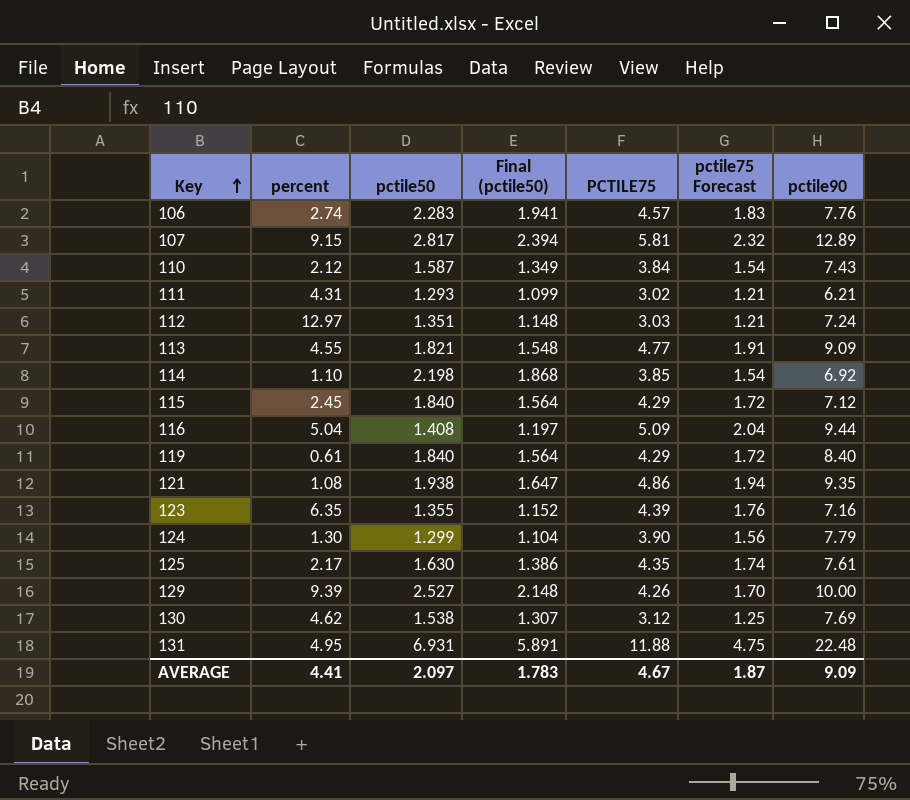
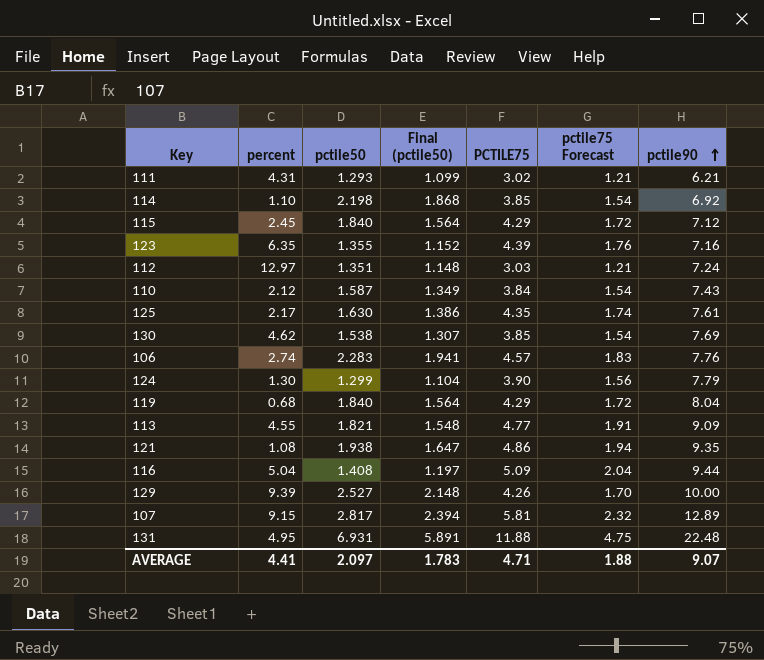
row order: Key ascending -> pctile90 ascending
130 | PCTILE75: 3.12 -> 3.85
130 | pctile75 Forecast: 1.25 -> 1.54
119 | percent: 0.61 -> 0.68
119 | pctile90: 8.40 -> 8.04
AVERAGE | PCTILE75: 4.67 -> 4.71
AVERAGE | pctile75 Forecast: 1.87 -> 1.88
AVERAGE | pctile90: 9.09 -> 9.07

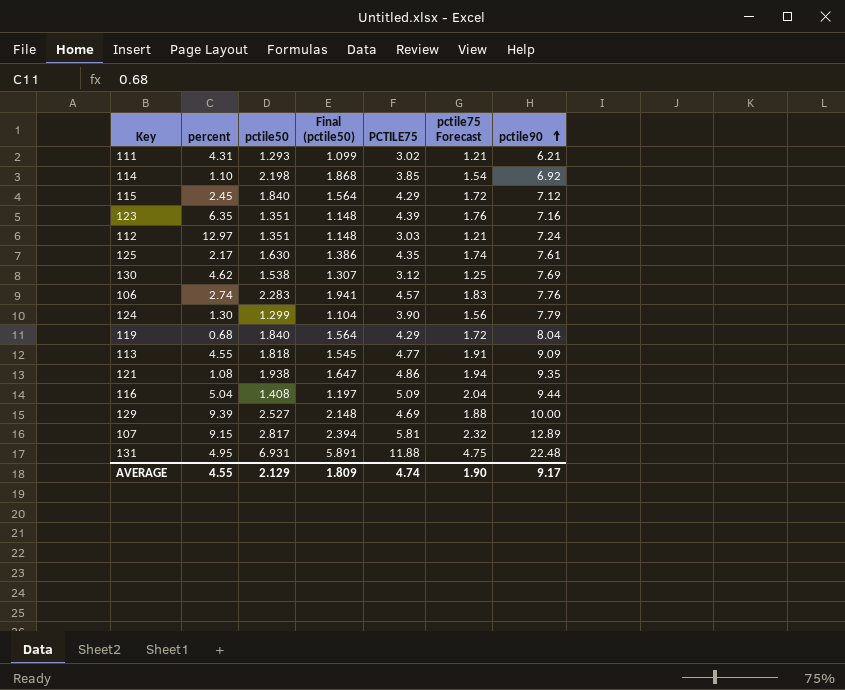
row 110: 2.12 | 1.587 | 1.349 | 3.84 | 1.54 | 7.43 -> none
123 | pctile50: 1.355 -> 1.351
123 | Final (pctile50): 1.152 -> 1.148
130 | PCTILE75: 3.85 -> 3.12
130 | pctile75 Forecast: 1.54 -> 1.25
113 | pctile50: 1.821 -> 1.818
113 | Final (pctile50): 1.548 -> 1.545
129 | PCTILE75: 4.26 -> 4.69
129 | pctile75 Forecast: 1.70 -> 1.88
AVERAGE | percent: 4.41 -> 4.55
AVERAGE | pctile50: 2.097 -> 2.129
AVERAGE | Final (pctile50): 1.783 -> 1.809
AVERAGE | PCTILE75: 4.71 -> 4.74
AVERAGE | pctile75 Forecast: 1.88 -> 1.90
AVERAGE | pctile90: 9.07 -> 9.17

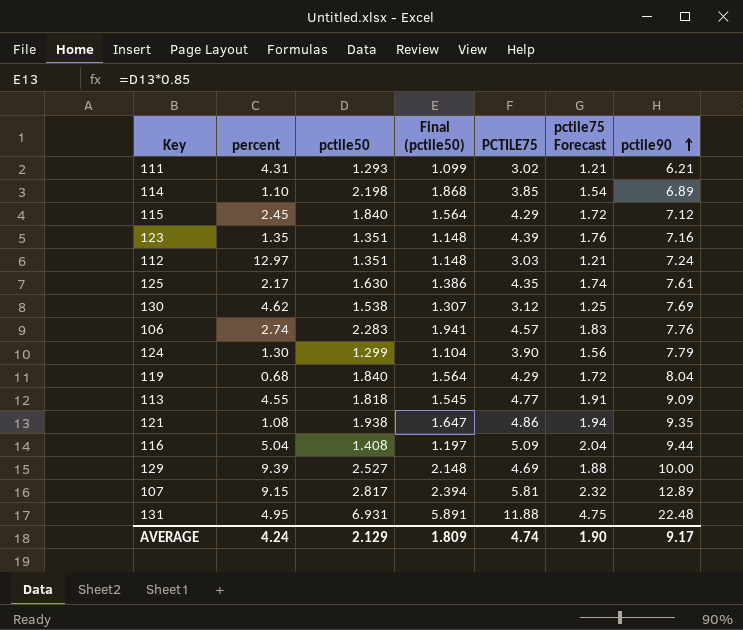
114 | pctile90: 6.92 -> 6.89
123 | percent: 6.35 -> 1.35
AVERAGE | percent: 4.55 -> 4.24

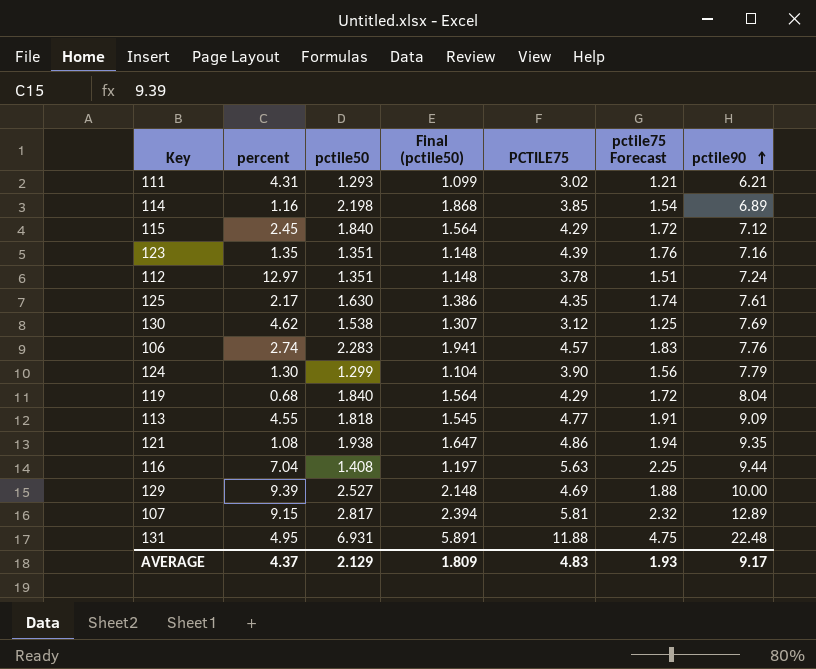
114 | percent: 1.10 -> 1.16
112 | PCTILE75: 3.03 -> 3.78
112 | pctile75 Forecast: 1.21 -> 1.51
116 | percent: 5.04 -> 7.04
116 | PCTILE75: 5.09 -> 5.63
116 | pctile75 Forecast: 2.04 -> 2.25
AVERAGE | percent: 4.24 -> 4.37
AVERAGE | PCTILE75: 4.74 -> 4.83
AVERAGE | pctile75 Forecast: 1.90 -> 1.93

